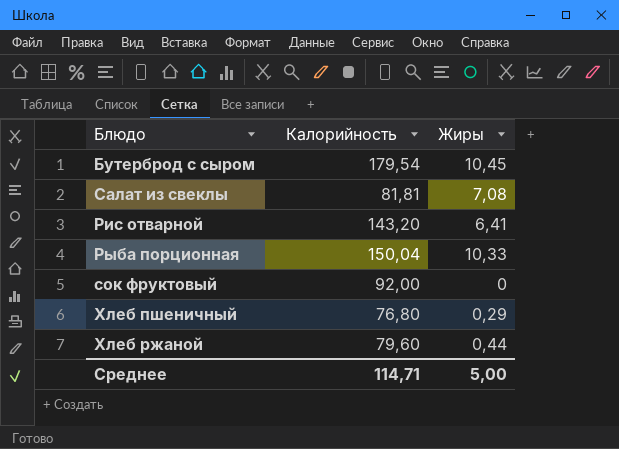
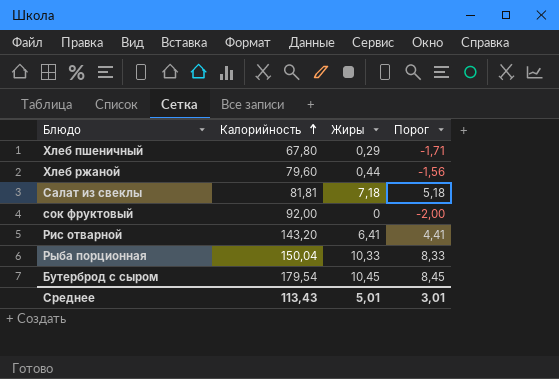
row order: none -> Калорийность ascending
column Порог | formula: none -> [Жиры] - 2
Хлеб пшеничный | Калорийность: 76,80 -> 67,80
Салат из свеклы | Жиры: 7,08 -> 7,18
Среднее | Калорийность: 114,71 -> 113,43
Среднее | Жиры: 5,00 -> 5,01

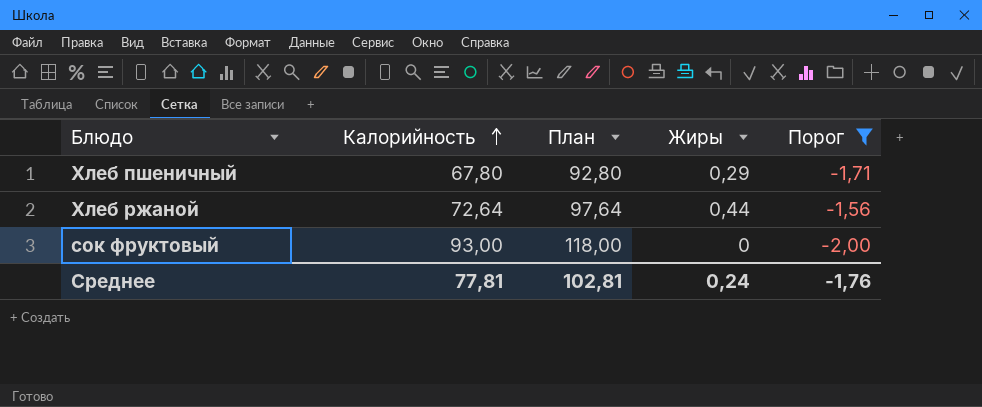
filter: none -> Порог <= -1,56
column План | formula: none -> [Калорийность] + 25
Хлеб ржаной | Калорийность: 79,60 -> 72,64
сок фруктовый | Калорийность: 92,00 -> 93,00
Среднее | Калорийность: 113,43 -> 77,81
Среднее | Жиры: 5,01 -> 0,24
Среднее | Порог: 3,01 -> -1,76

